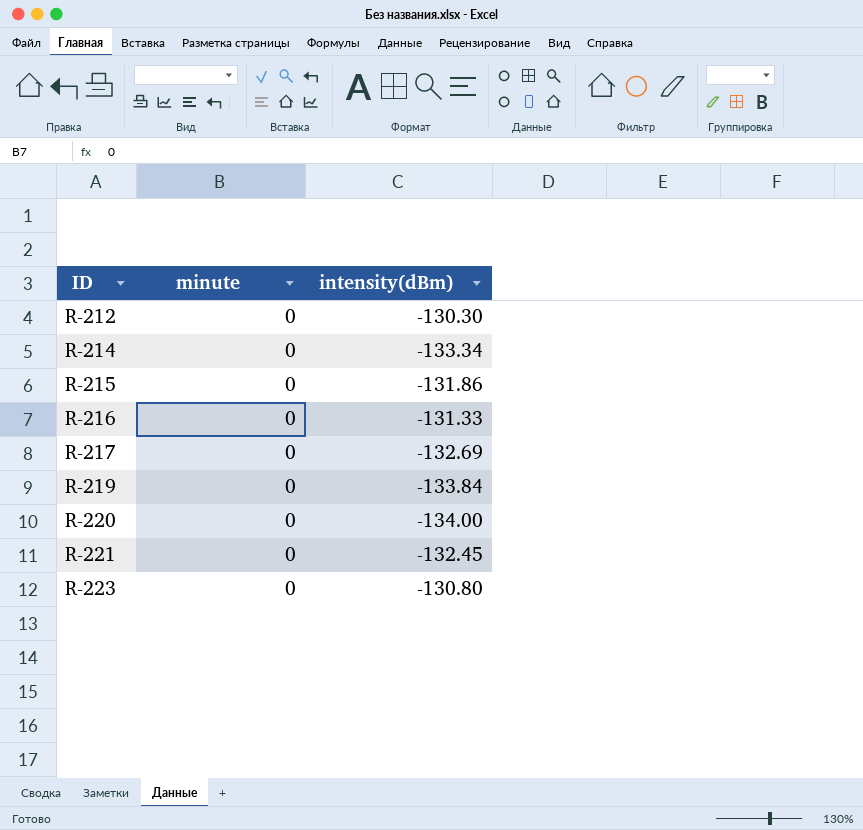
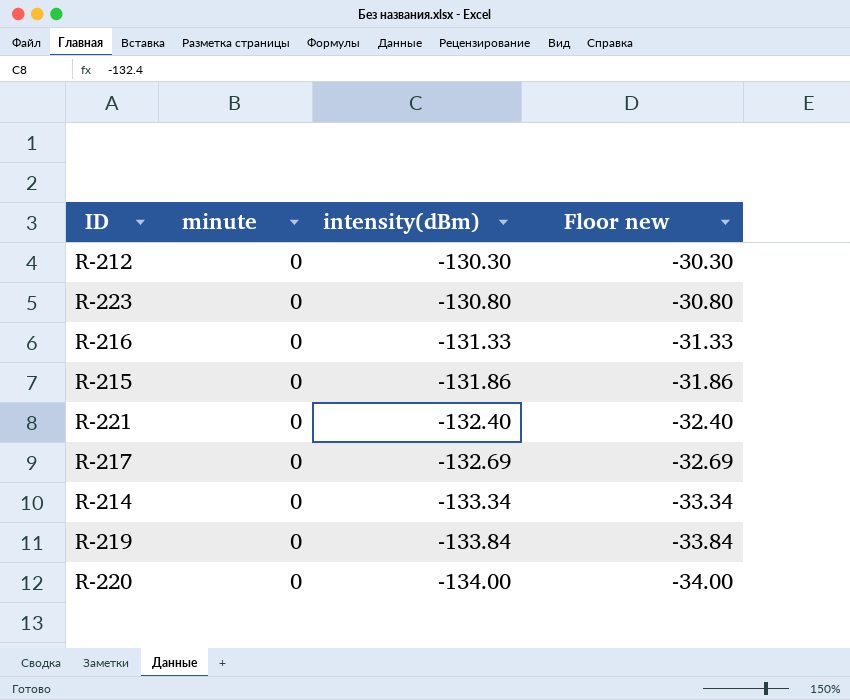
row order: ID ascending -> intensity(dBm) descending
column Floor new | formula: none -> [intensity(dBm)] + 100
R-221 | intensity(dBm): -132.45 -> -132.40

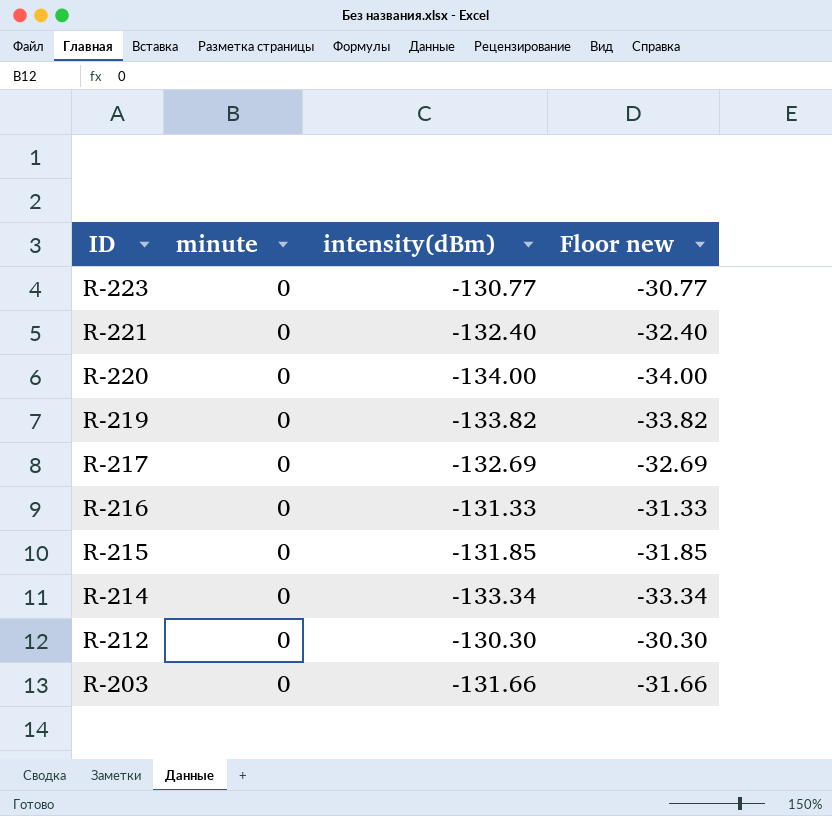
row order: intensity(dBm) descending -> ID descending
R-223 | intensity(dBm): -130.80 -> -130.77
R-223 | Floor new: -30.80 -> -30.77
R-219 | intensity(dBm): -133.84 -> -133.82
R-219 | Floor new: -33.84 -> -33.82
R-215 | intensity(dBm): -131.86 -> -131.85
R-215 | Floor new: -31.86 -> -31.85
row R-203: none -> 0 | -131.66 | -31.66

